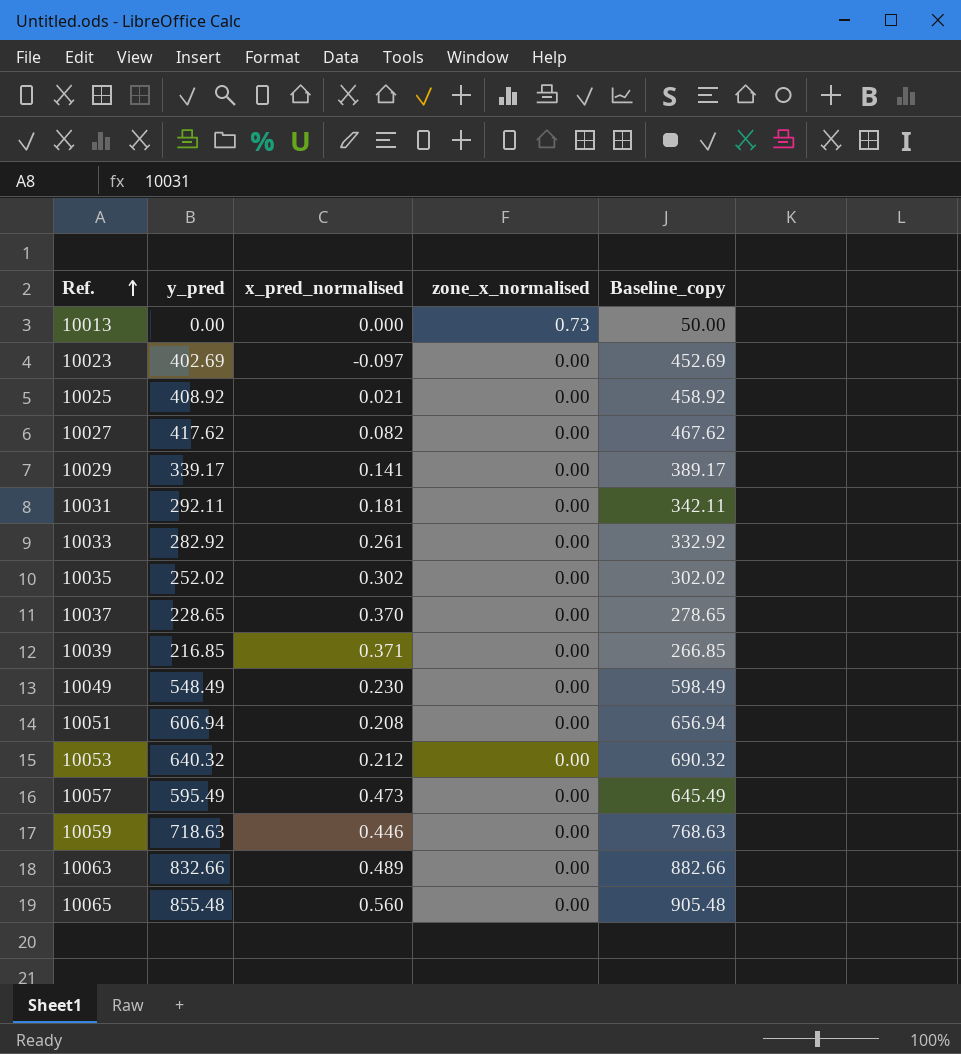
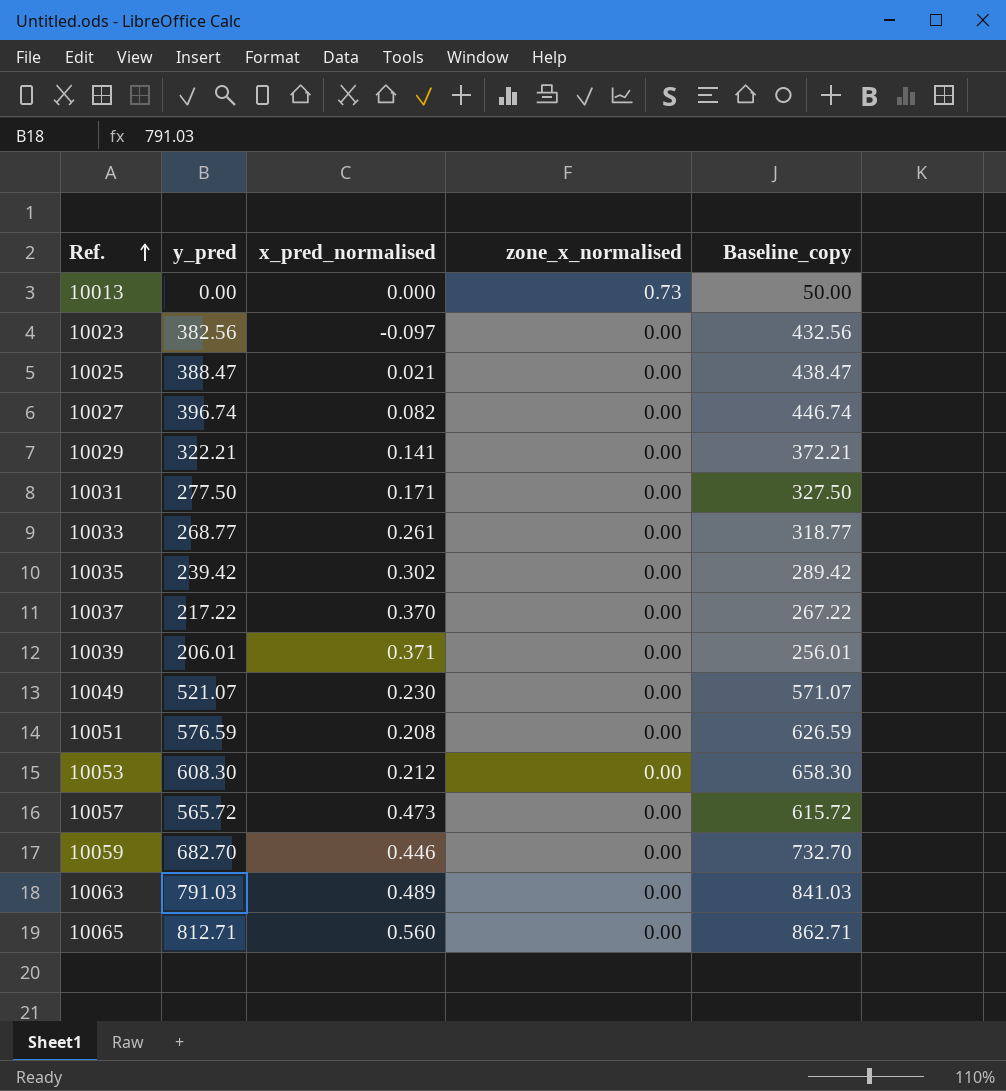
10023 | y_pred: 402.69 -> 382.56
10023 | Baseline_copy: 452.69 -> 432.56
10025 | y_pred: 408.92 -> 388.47
10025 | Baseline_copy: 458.92 -> 438.47
10027 | y_pred: 417.62 -> 396.74
10027 | Baseline_copy: 467.62 -> 446.74
10029 | y_pred: 339.17 -> 322.21
10029 | Baseline_copy: 389.17 -> 372.21
10031 | y_pred: 292.11 -> 277.50
10031 | x_pred_normalised: 0.181 -> 0.171
10031 | Baseline_copy: 342.11 -> 327.50
10033 | y_pred: 282.92 -> 268.77
10033 | Baseline_copy: 332.92 -> 318.77
10035 | y_pred: 252.02 -> 239.42
10035 | Baseline_copy: 302.02 -> 289.42
10037 | y_pred: 228.65 -> 217.22
10037 | Baseline_copy: 278.65 -> 267.22
10039 | y_pred: 216.85 -> 206.01
10039 | Baseline_copy: 266.85 -> 256.01
10049 | y_pred: 548.49 -> 521.07
10049 | Baseline_copy: 598.49 -> 571.07
10051 | y_pred: 606.94 -> 576.59
10051 | Baseline_copy: 656.94 -> 626.59
10053 | y_pred: 640.32 -> 608.30
10053 | Baseline_copy: 690.32 -> 658.30
10057 | y_pred: 595.49 -> 565.72
10057 | Baseline_copy: 645.49 -> 615.72
10059 | y_pred: 718.63 -> 682.70
10059 | Baseline_copy: 768.63 -> 732.70
10063 | y_pred: 832.66 -> 791.03
10063 | Baseline_copy: 882.66 -> 841.03
10065 | y_pred: 855.48 -> 812.71
10065 | Baseline_copy: 905.48 -> 862.71

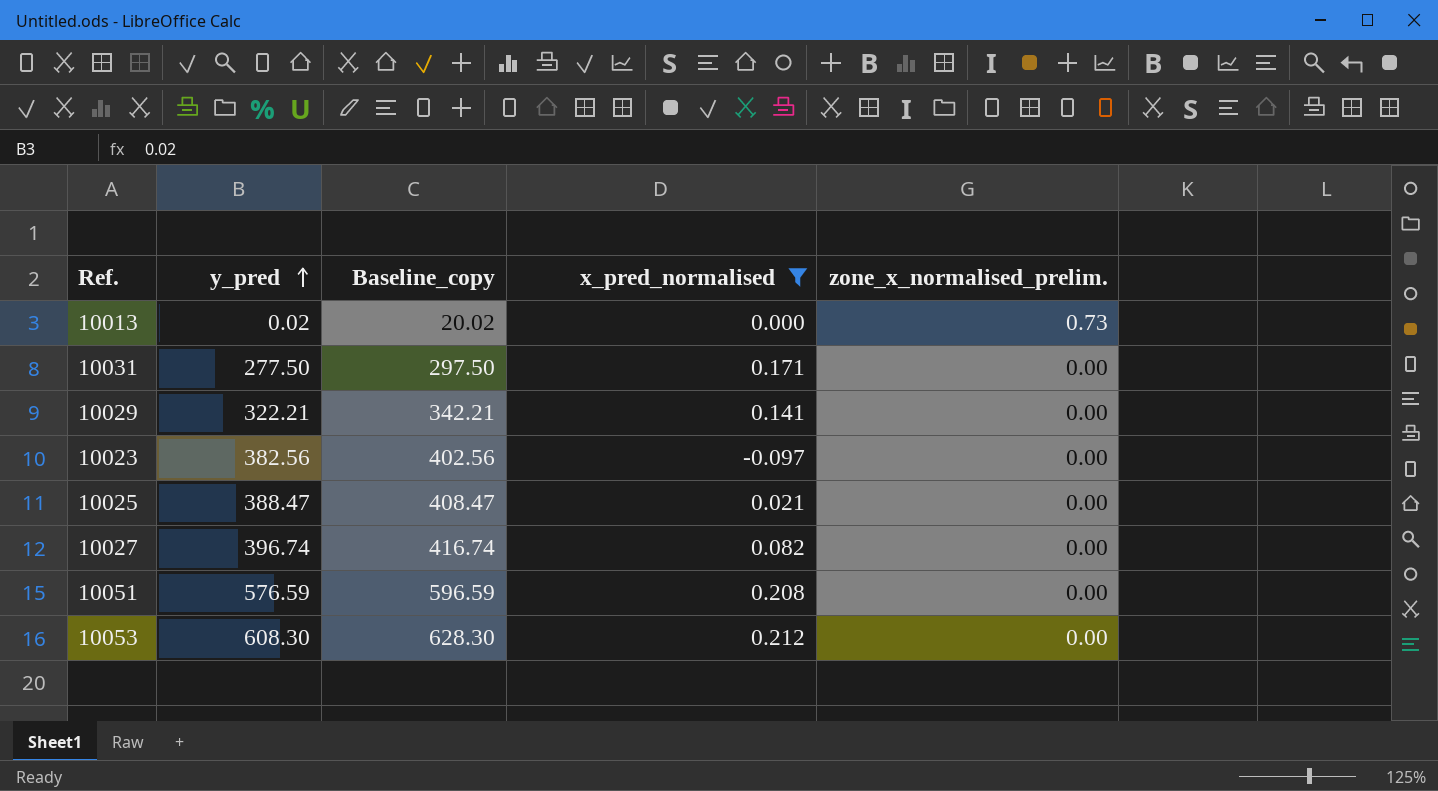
filter: none -> x_pred_normalised <= 0.212
row order: Ref. ascending -> y_pred ascending
column Baseline_copy | formula: [y_pred] + 50 -> [y_pred] + 20
column Baseline_copy | position: 5 -> 3
column name: zone_x_normalised -> zone_x_normalised_prelim.
10013 | y_pred: 0.00 -> 0.02

